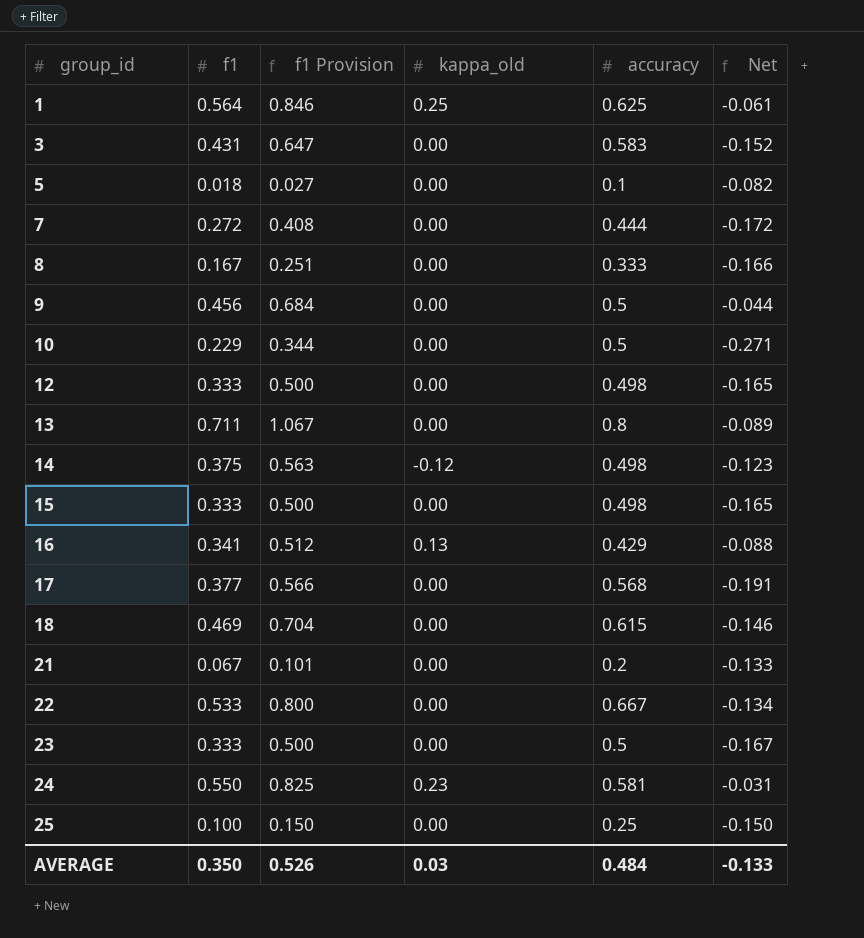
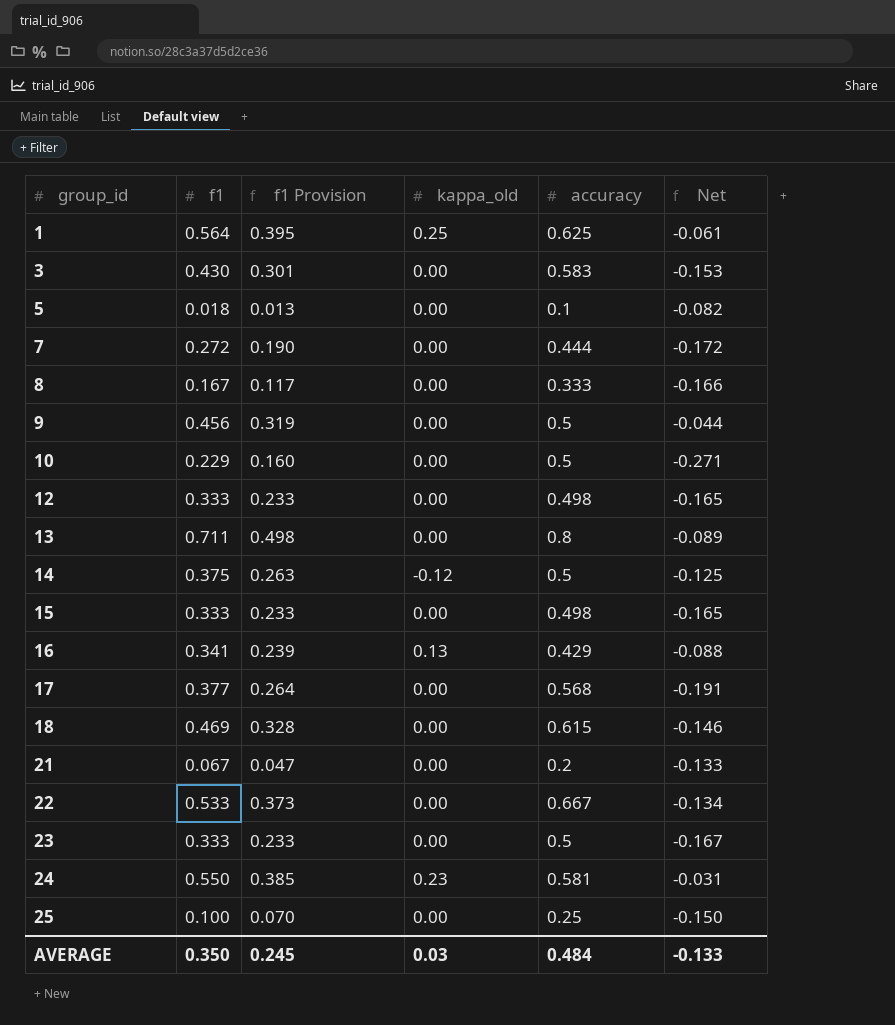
column f1 Provision | formula: [f1] * 1.5 -> [f1] * 0.7
3 | f1: 0.431 -> 0.430
3 | Net: -0.152 -> -0.153
14 | accuracy: 0.498 -> 0.5
14 | Net: -0.123 -> -0.125
AVERAGE | f1 Provision: 0.526 -> 0.245

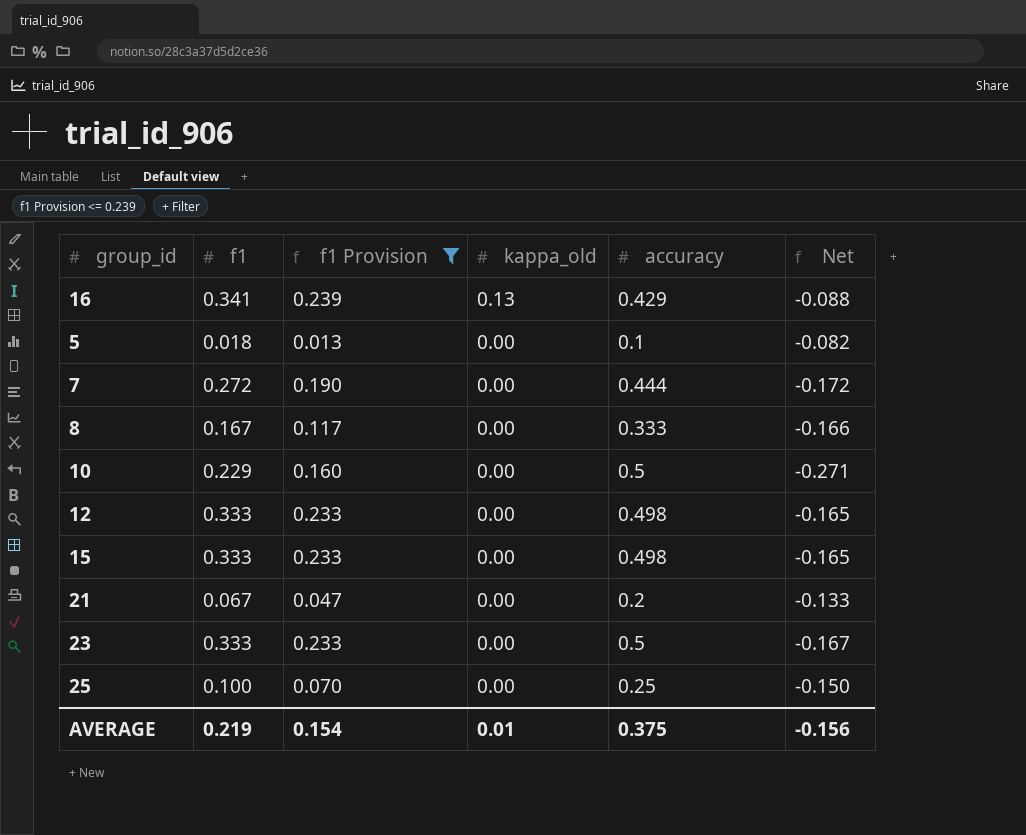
filter: none -> f1 Provision <= 0.239
row order: group_id ascending -> kappa_old descending
AVERAGE | f1: 0.350 -> 0.219
AVERAGE | f1 Provision: 0.245 -> 0.154
AVERAGE | kappa_old: 0.03 -> 0.01
AVERAGE | accuracy: 0.484 -> 0.375
AVERAGE | Net: -0.133 -> -0.156

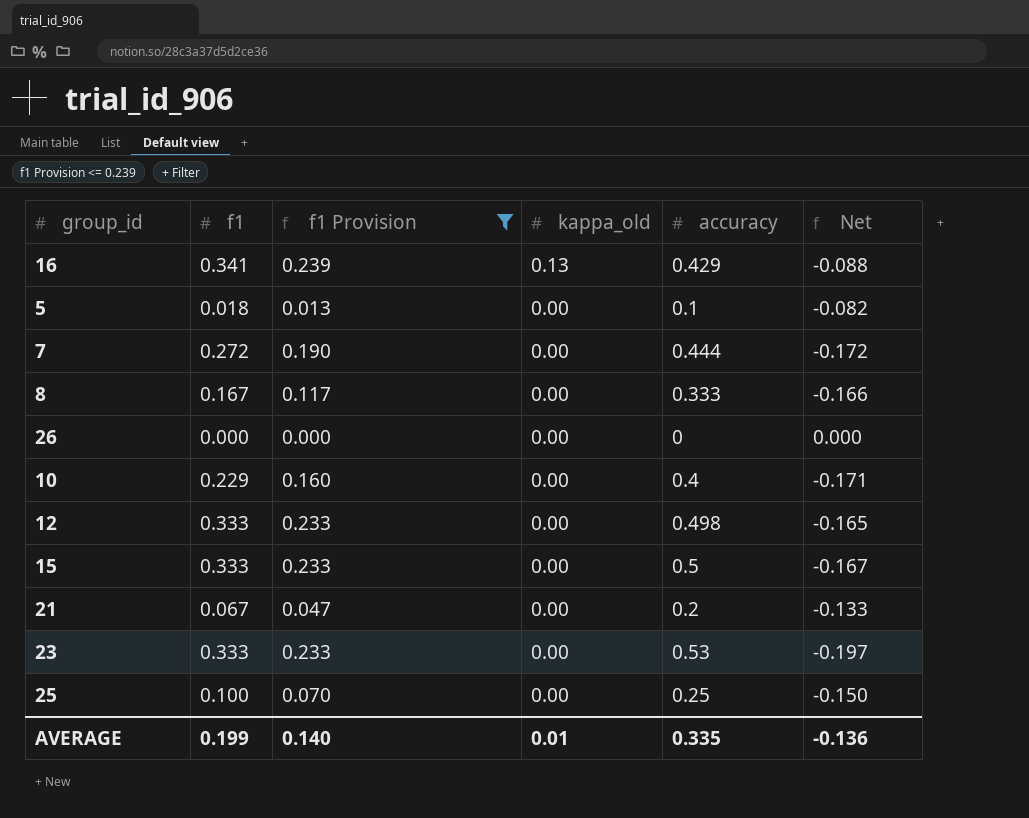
row 26: none -> 0.000 | 0.000 | 0.00 | 0 | 0.000
10 | accuracy: 0.5 -> 0.4
10 | Net: -0.271 -> -0.171
15 | accuracy: 0.498 -> 0.5
15 | Net: -0.165 -> -0.167
23 | accuracy: 0.5 -> 0.53
23 | Net: -0.167 -> -0.197
AVERAGE | f1: 0.219 -> 0.199
AVERAGE | f1 Provision: 0.154 -> 0.140
AVERAGE | accuracy: 0.375 -> 0.335
AVERAGE | Net: -0.156 -> -0.136

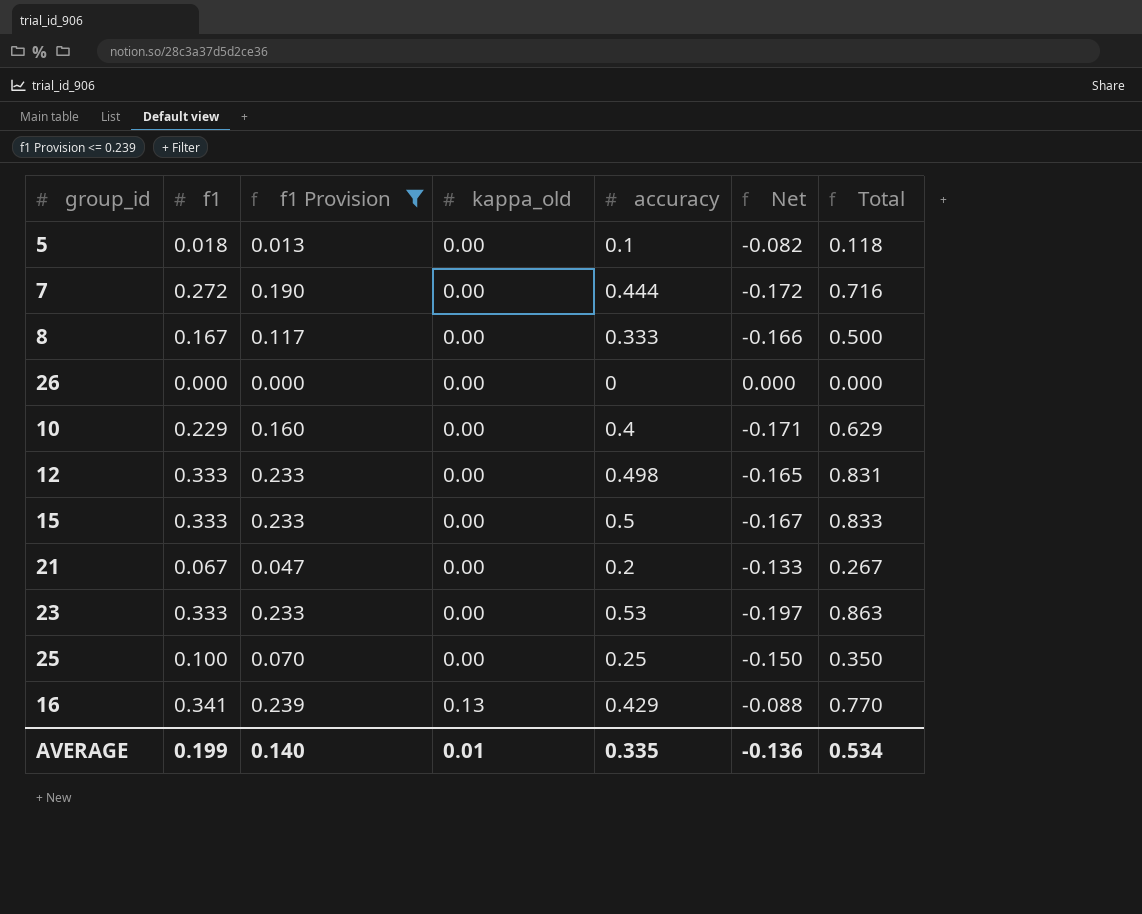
row order: kappa_old descending -> kappa_old ascending
column Total | formula: none -> [f1] + [accuracy]

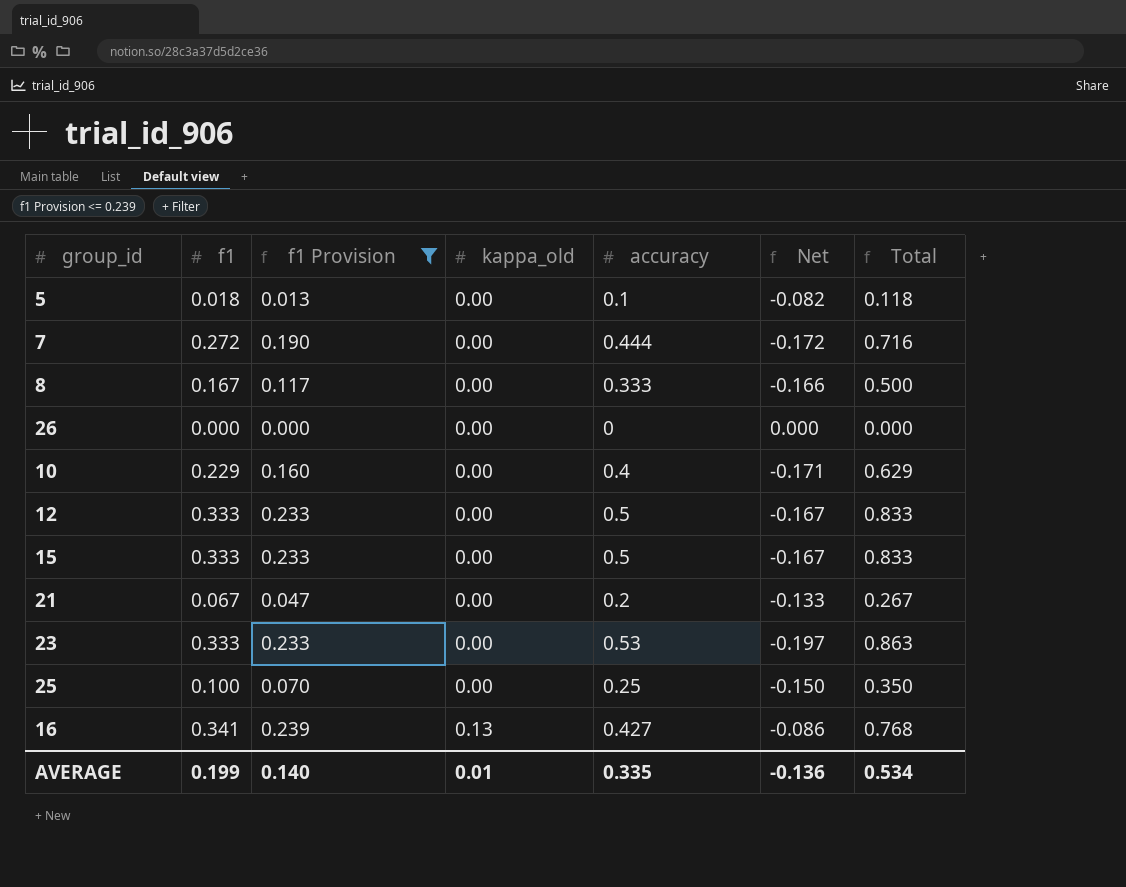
12 | accuracy: 0.498 -> 0.5
12 | Net: -0.165 -> -0.167
12 | Total: 0.831 -> 0.833
16 | accuracy: 0.429 -> 0.427
16 | Net: -0.088 -> -0.086
16 | Total: 0.770 -> 0.768

